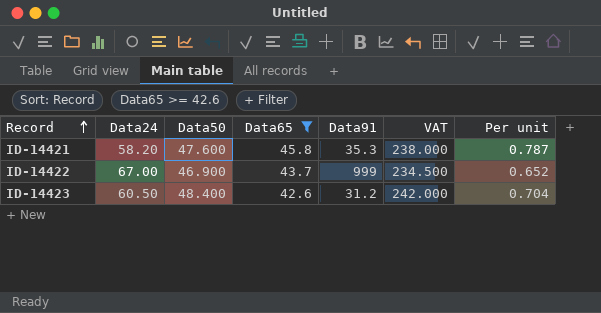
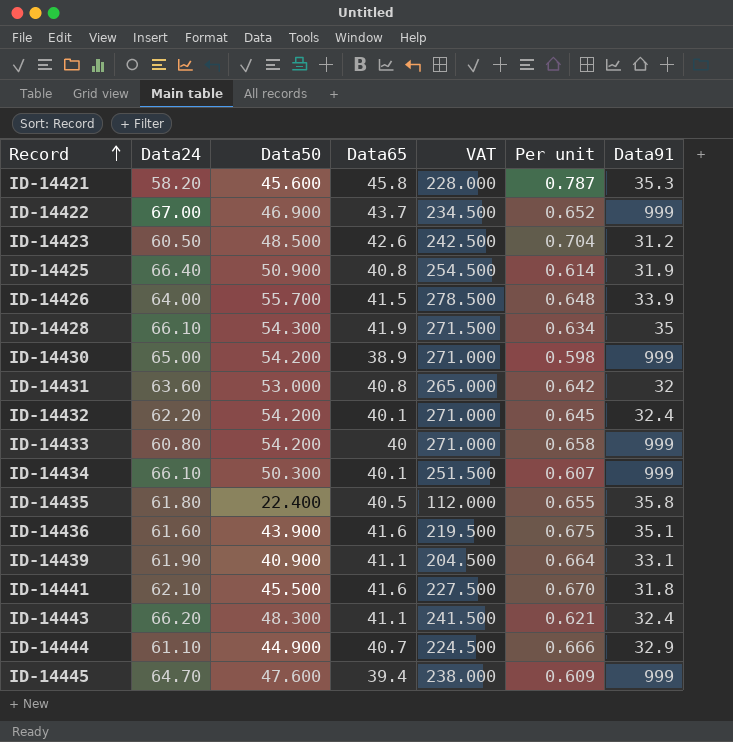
filter: Data65 >= 42.6 -> none
column Data91 | position: 5 -> 7
ID-14421 | Data50: 47.600 -> 45.600
ID-14421 | VAT: 238.000 -> 228.000
ID-14423 | Data50: 48.400 -> 48.500
ID-14423 | VAT: 242.000 -> 242.500

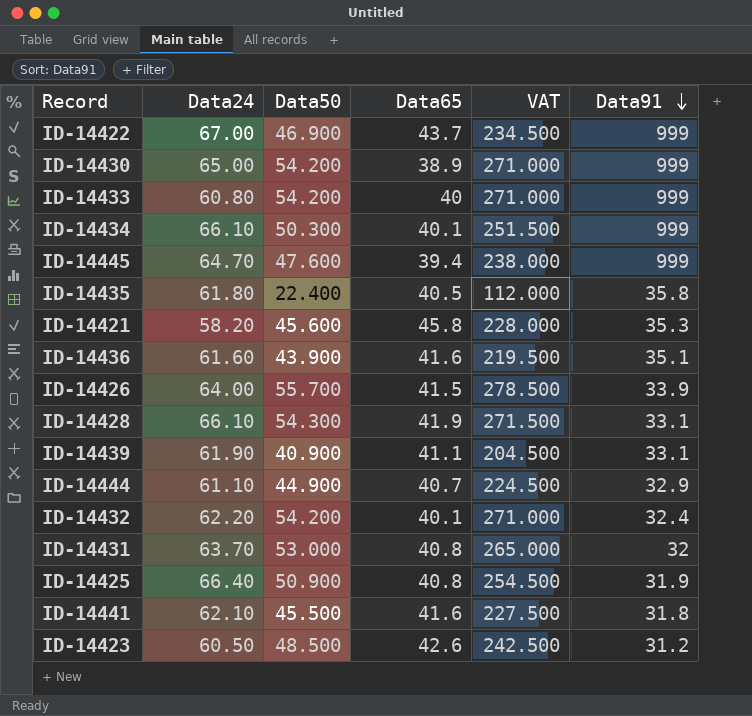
row order: Record ascending -> Data91 descending
column Per unit | formula: [Data65] / [Data24] -> none
row ID-14443: 66.20 | 48.300 | 41.1 | 241.500 | 0.621 | 32.4 -> none
ID-14428 | Data91: 35 -> 33.1
ID-14431 | Data24: 63.60 -> 63.70

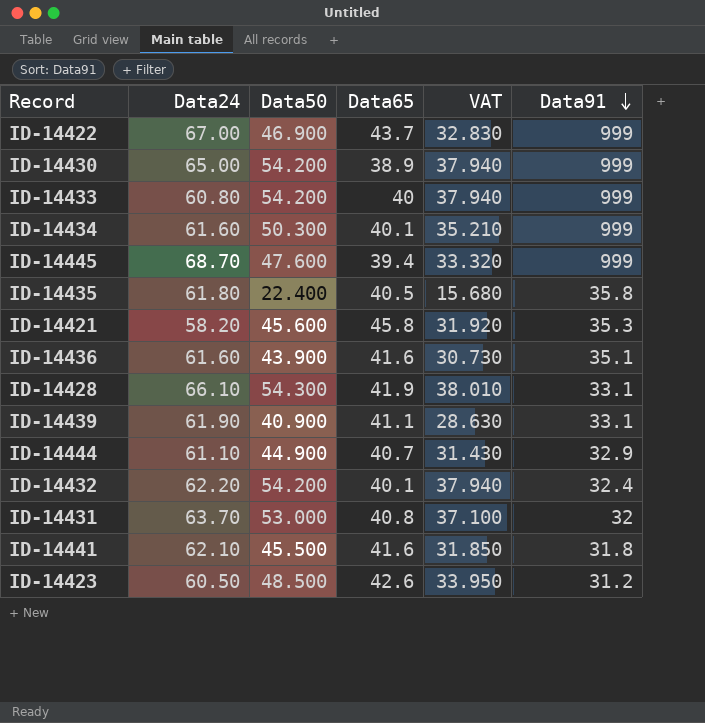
column VAT | formula: [Data50] * 5 -> [Data50] * 0.7
row ID-14426: 64.00 | 55.700 | 41.5 | 278.500 | 33.9 -> none
row ID-14425: 66.40 | 50.900 | 40.8 | 254.500 | 31.9 -> none
ID-14434 | Data24: 66.10 -> 61.60
ID-14445 | Data24: 64.70 -> 68.70

